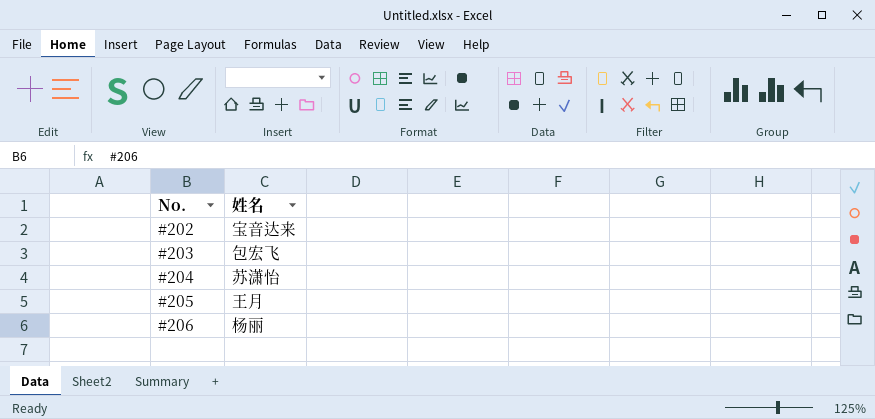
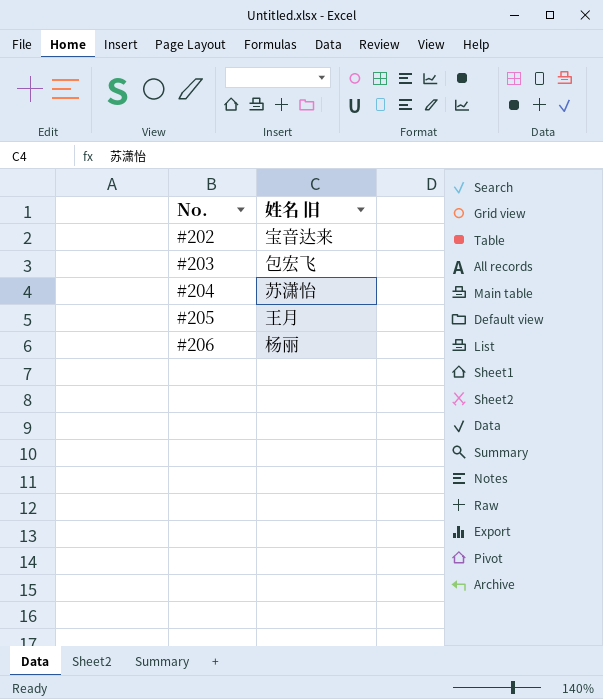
column name: 姓名 -> 姓名 旧

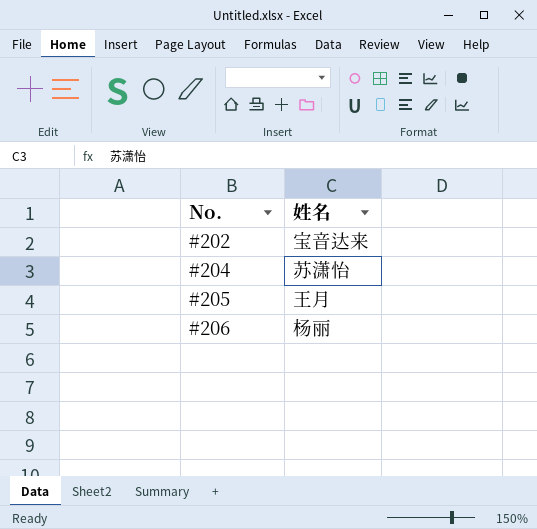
column name: 姓名 旧 -> 姓名
row #203: 包宏飞 -> none

